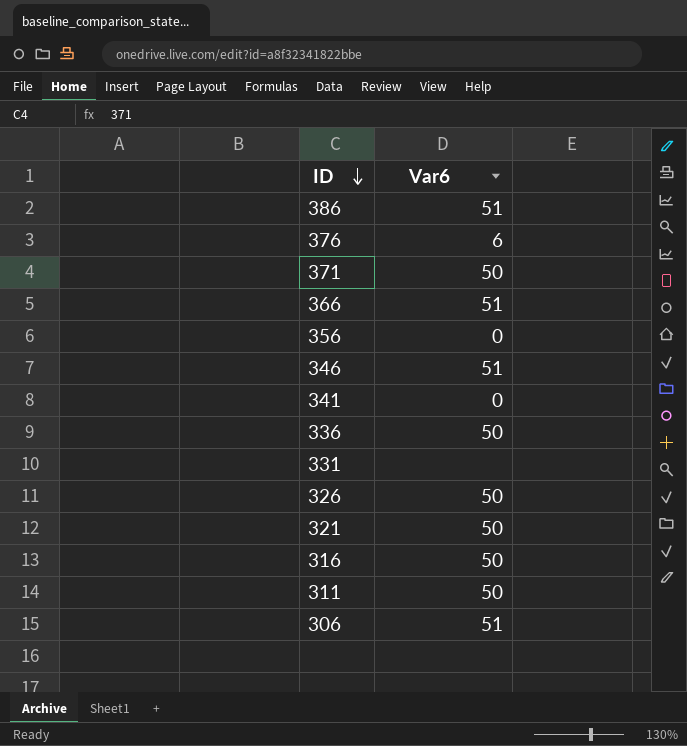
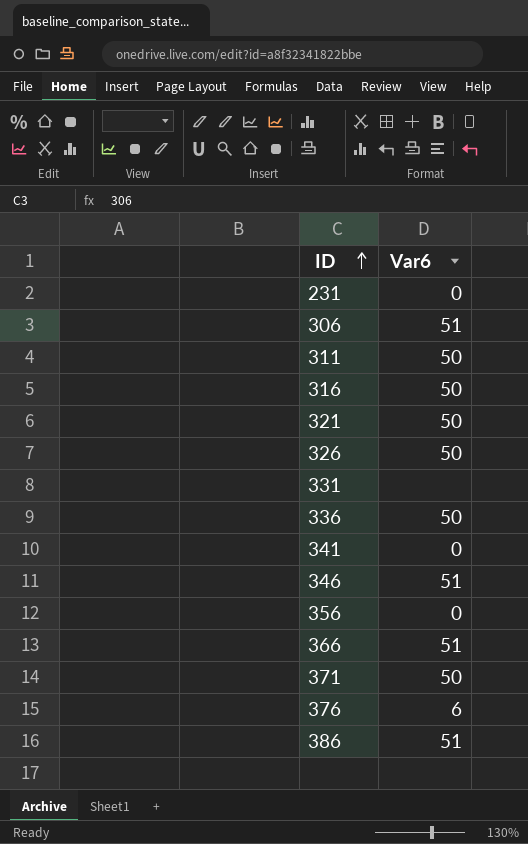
row order: ID descending -> ID ascending
row 231: none -> 0

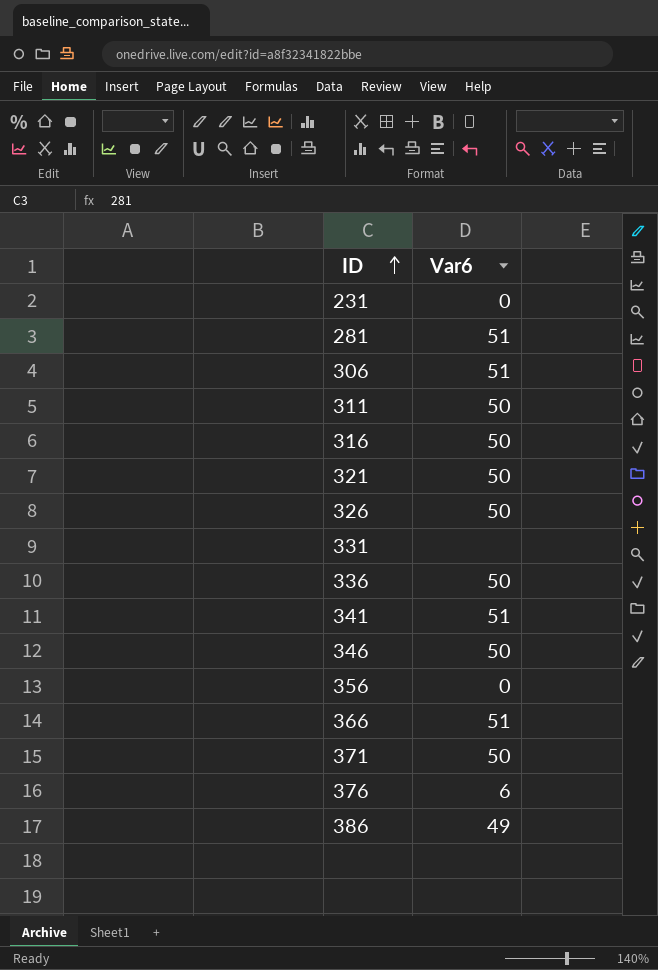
row 281: none -> 51
341 | Var6: 0 -> 51
346 | Var6: 51 -> 50
386 | Var6: 51 -> 49

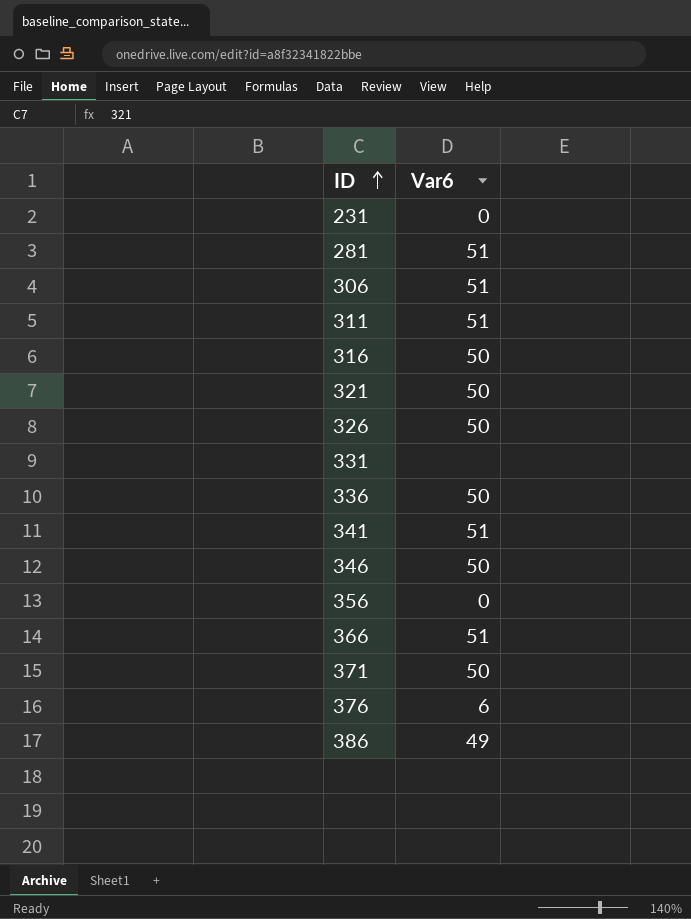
311 | Var6: 50 -> 51

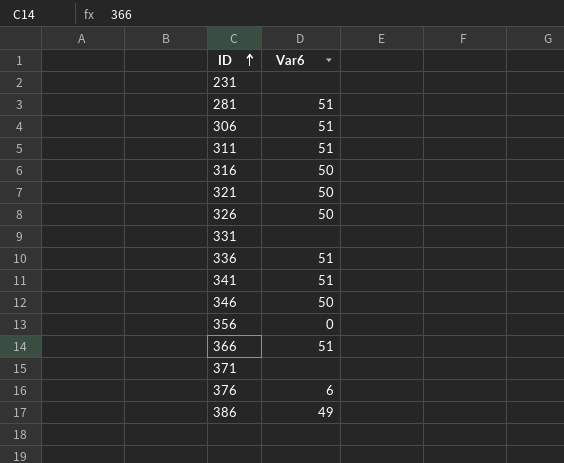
231 | Var6: 0 -> none
336 | Var6: 50 -> 51
371 | Var6: 50 -> none

